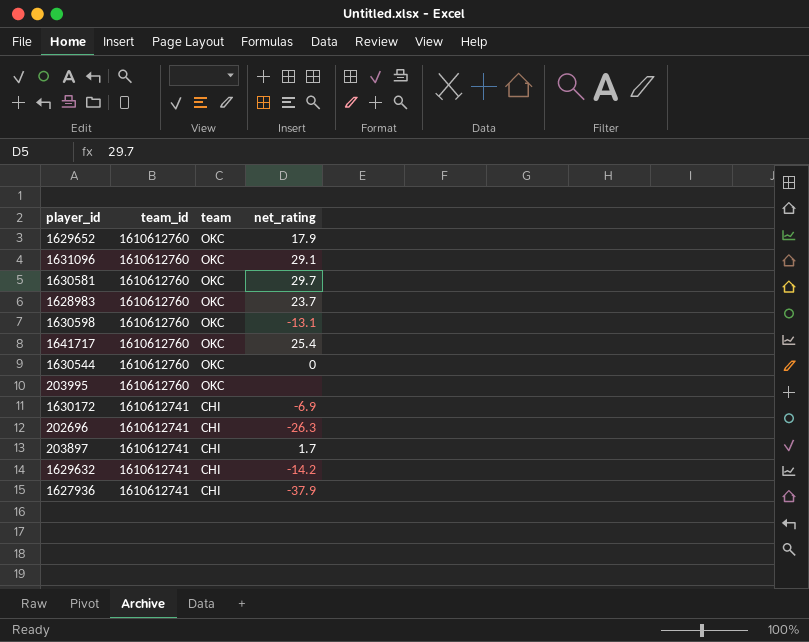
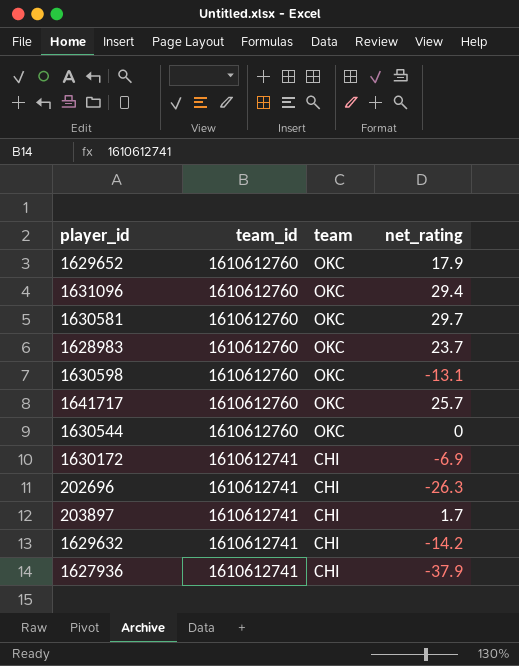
row 203995: 1610612760 | OKC | none -> none
1631096 | net_rating: 29.1 -> 29.4
1641717 | net_rating: 25.4 -> 25.7

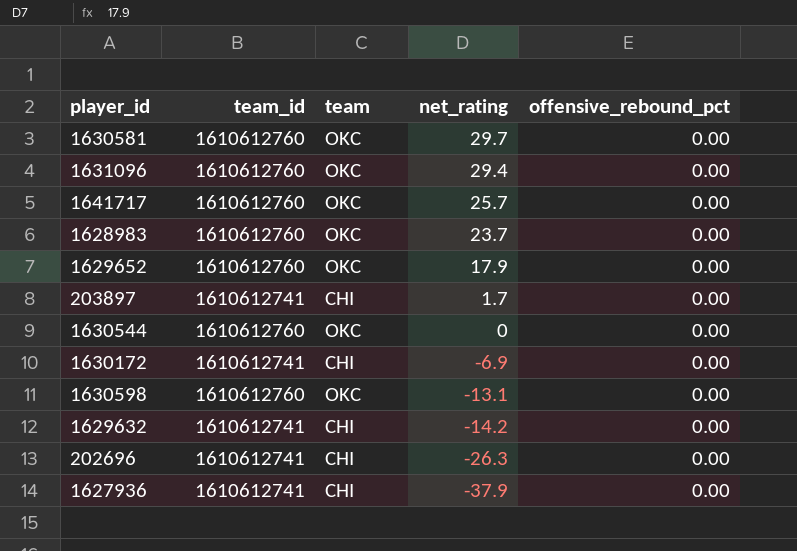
row order: team_id descending -> net_rating descending
column offensive_rebound_pct | position: none -> 5

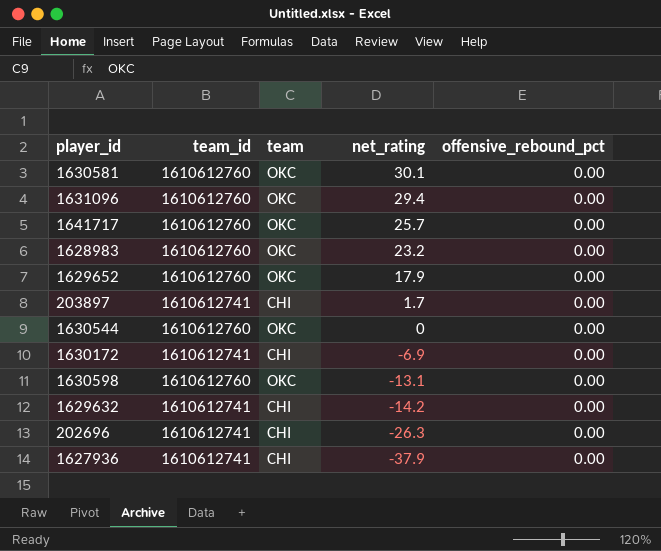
1630581 | net_rating: 29.7 -> 30.1
1628983 | net_rating: 23.7 -> 23.2

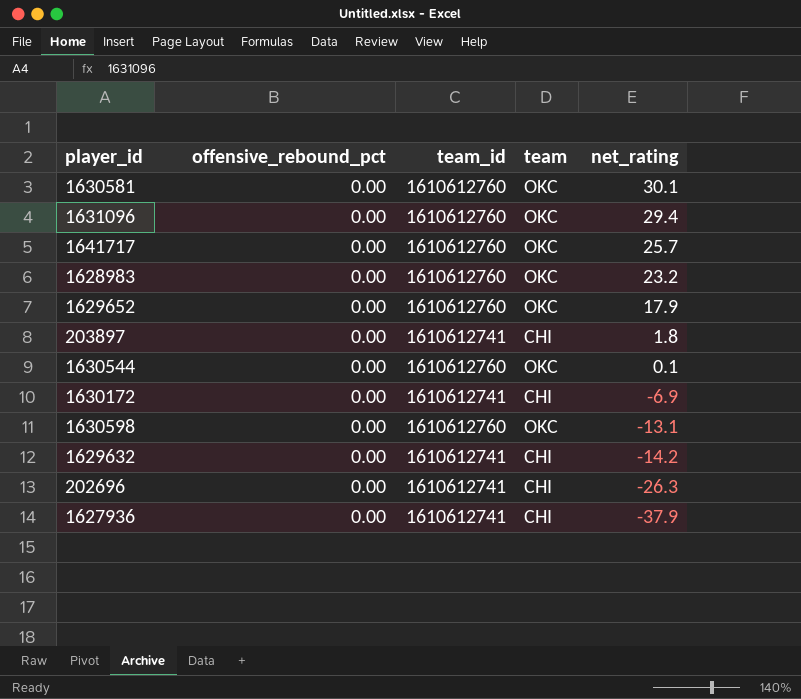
column offensive_rebound_pct | position: 5 -> 2
203897 | net_rating: 1.7 -> 1.8
1630544 | net_rating: 0 -> 0.1

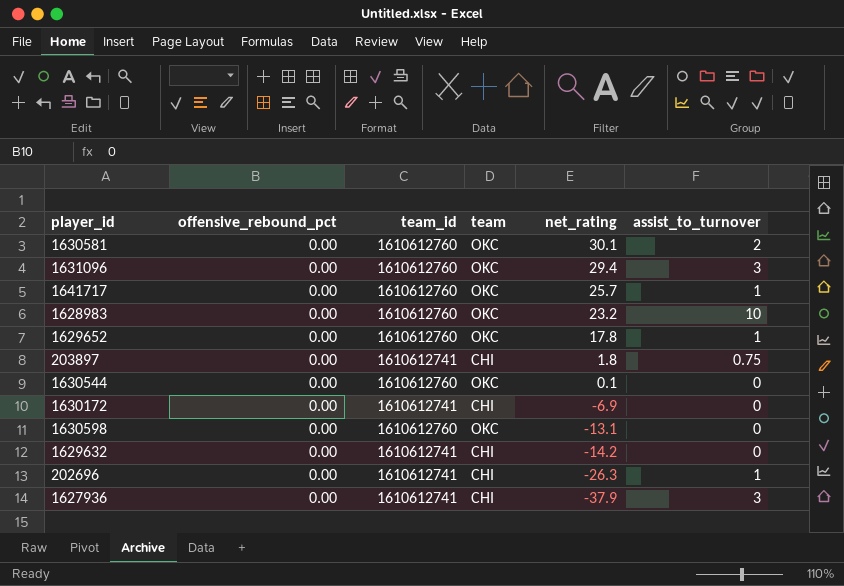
column assist_to_turnover | position: none -> 6
1629652 | net_rating: 17.9 -> 17.8

